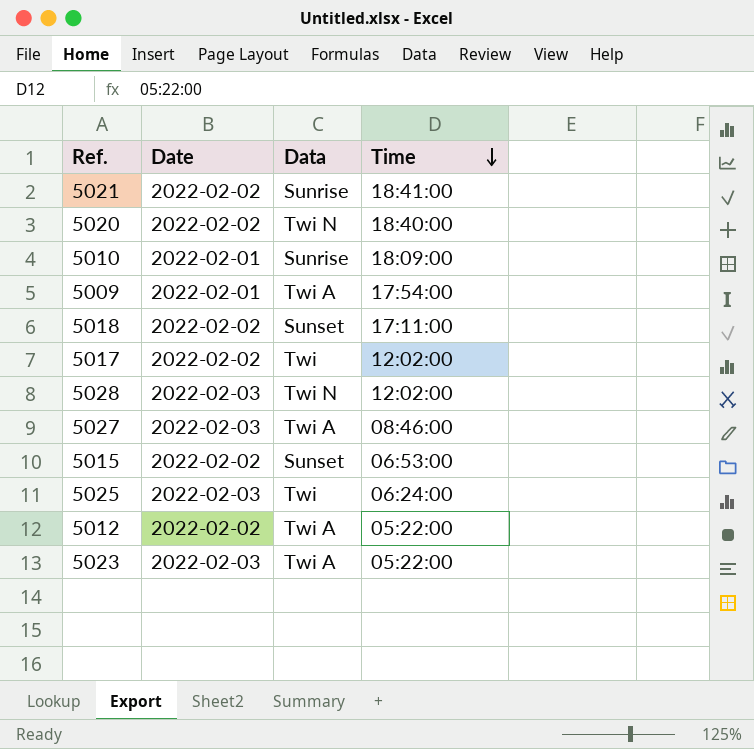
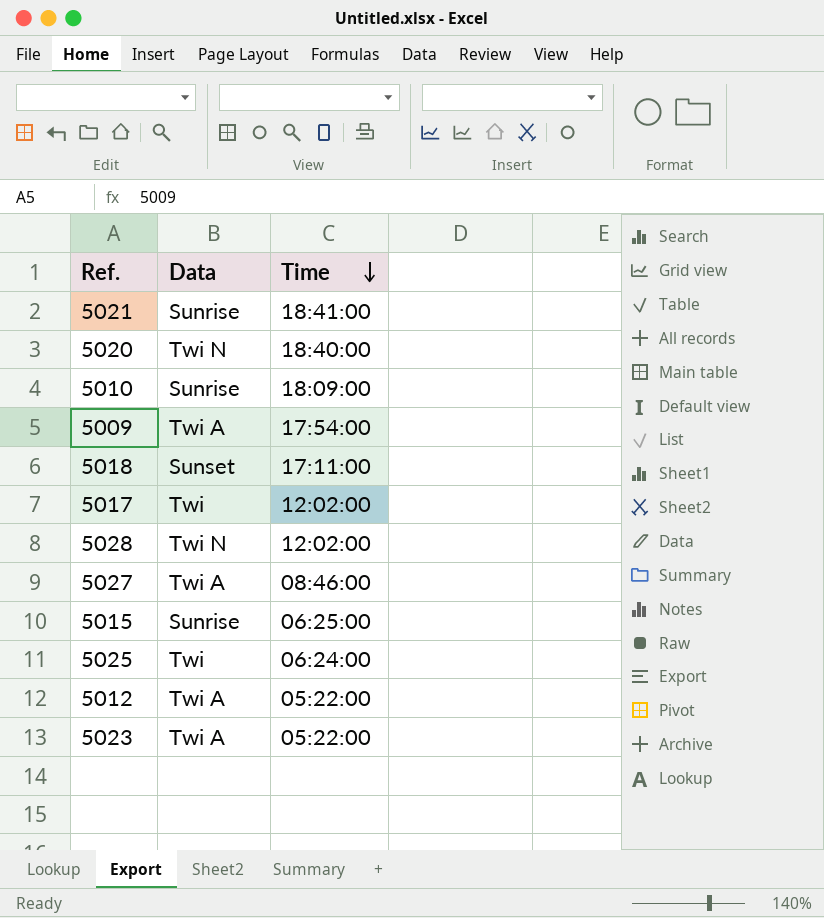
column Date | position: 2 -> none
5015 | Data: Sunset -> Sunrise
5015 | Time: 06:53:00 -> 06:25:00

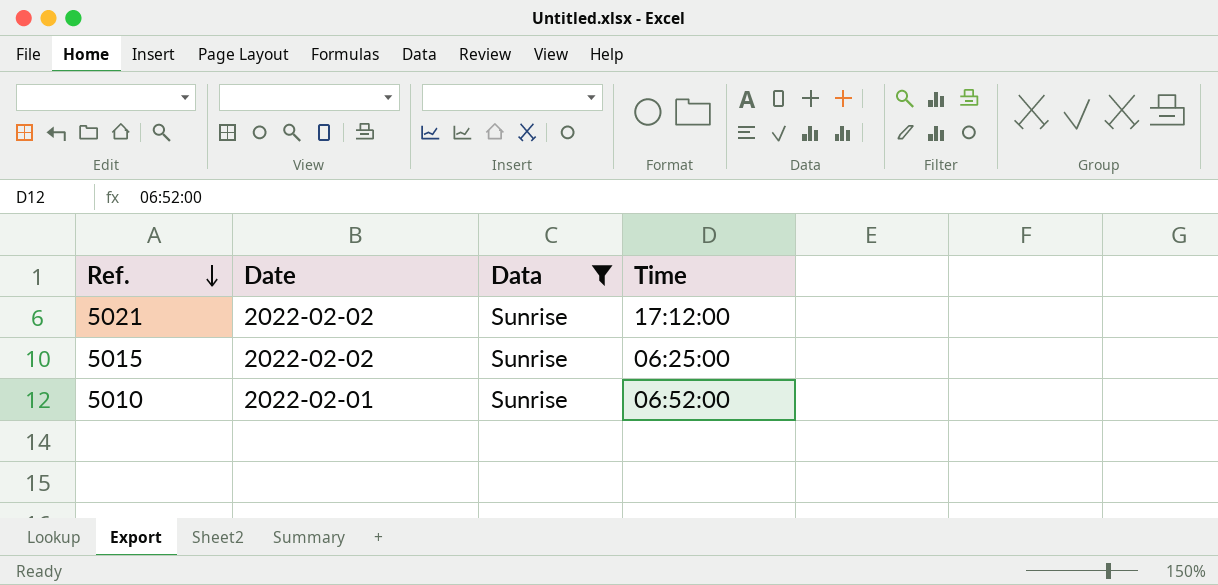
filter: none -> Data = Sunrise
row order: Time descending -> Ref. descending
column Date | position: none -> 2
5021 | Time: 18:41:00 -> 17:12:00
5010 | Time: 18:09:00 -> 06:52:00

